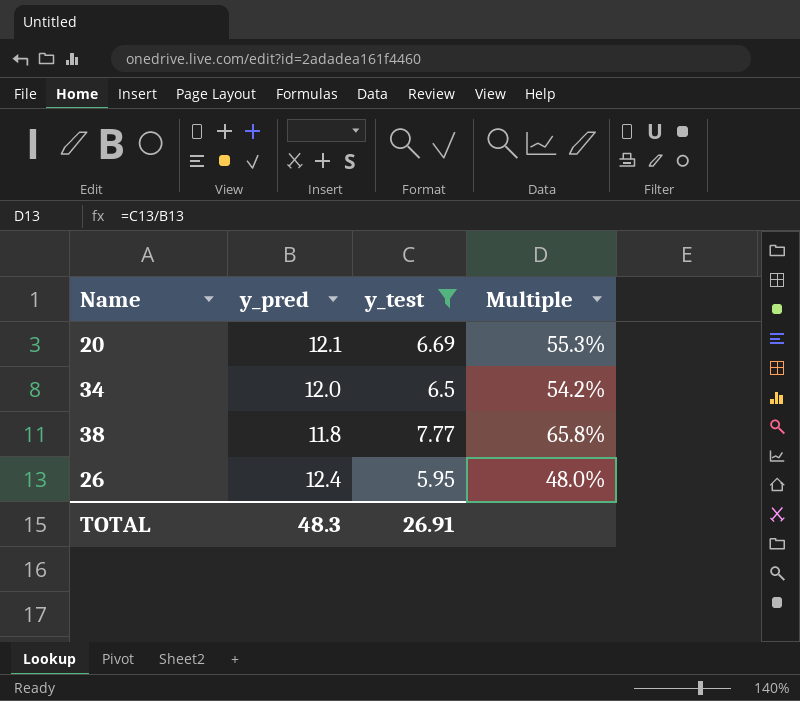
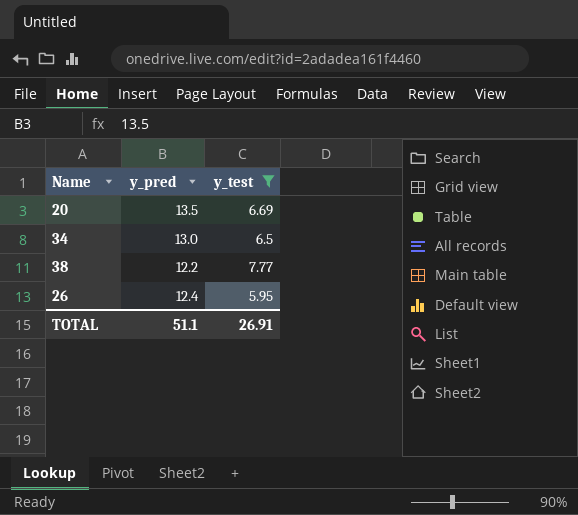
column Multiple | formula: [y_test] / [y_pred] -> none
20 | y_pred: 12.1 -> 13.5
34 | y_pred: 12.0 -> 13.0
38 | y_pred: 11.8 -> 12.2
TOTAL | y_pred: 48.3 -> 51.1

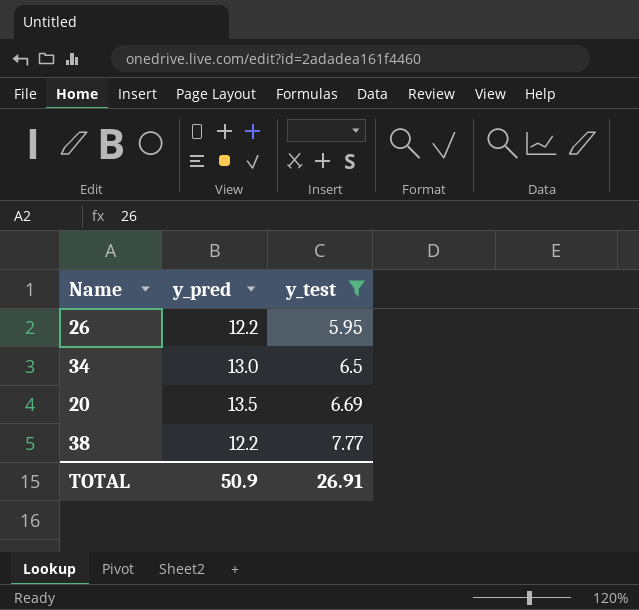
row order: none -> y_test ascending
26 | y_pred: 12.4 -> 12.2
TOTAL | y_pred: 51.1 -> 50.9

